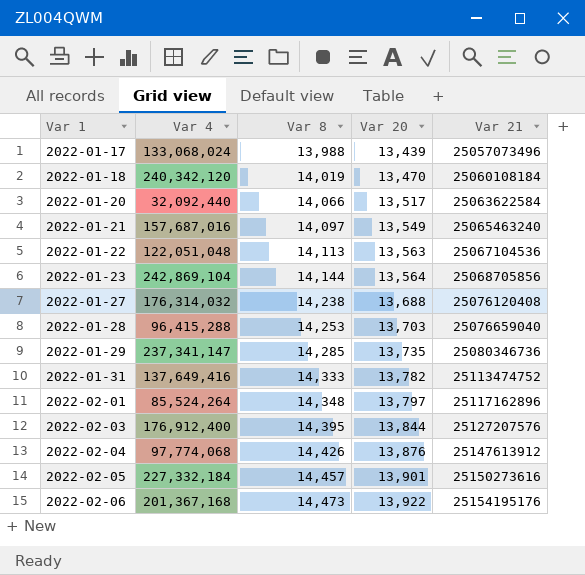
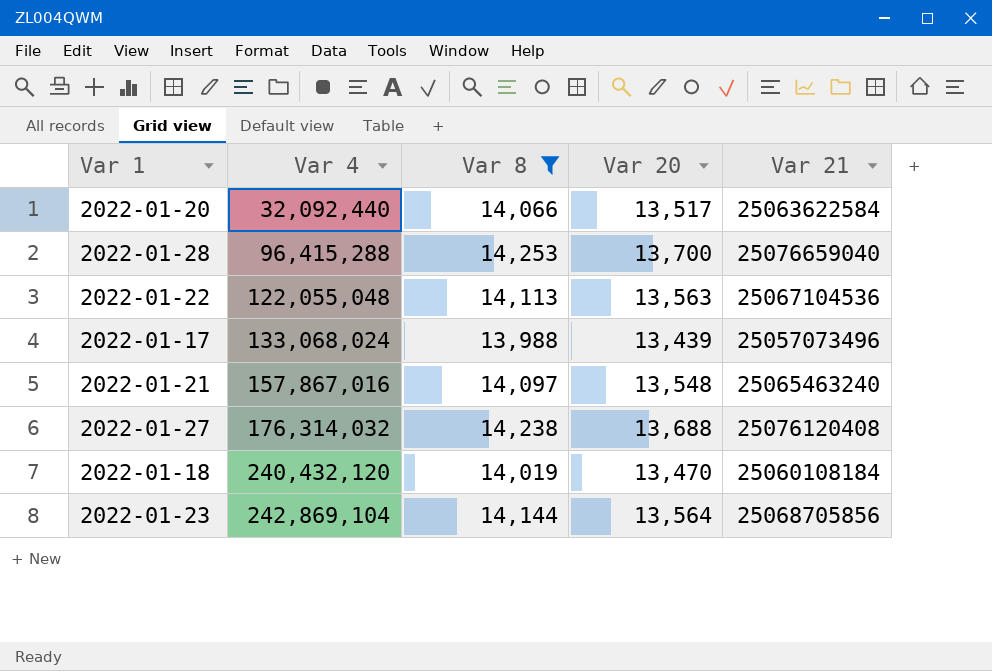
filter: none -> Var 8 <= 14,253
row order: Var 1 ascending -> Var 4 ascending
2022-01-28 | Var 20: 13,703 -> 13,700
2022-01-22 | Var 4: 122,051,048 -> 122,055,048
2022-01-21 | Var 4: 157,687,016 -> 157,867,016
2022-01-21 | Var 20: 13,549 -> 13,548
2022-01-18 | Var 4: 240,342,120 -> 240,432,120

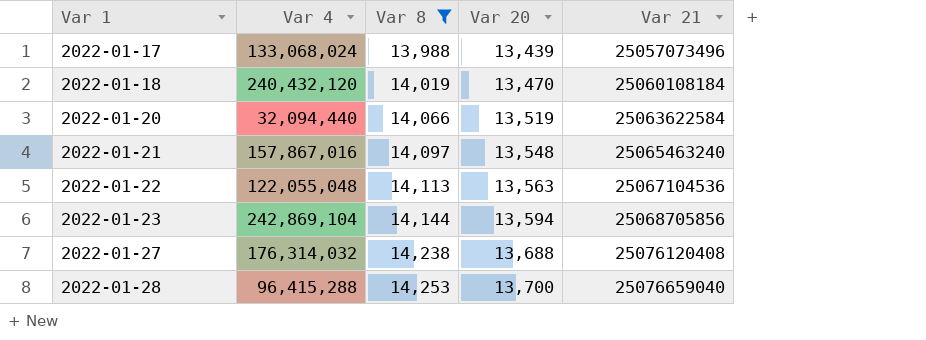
row order: Var 4 ascending -> Var 1 ascending
2022-01-20 | Var 4: 32,092,440 -> 32,094,440
2022-01-20 | Var 20: 13,517 -> 13,519
2022-01-23 | Var 20: 13,564 -> 13,594

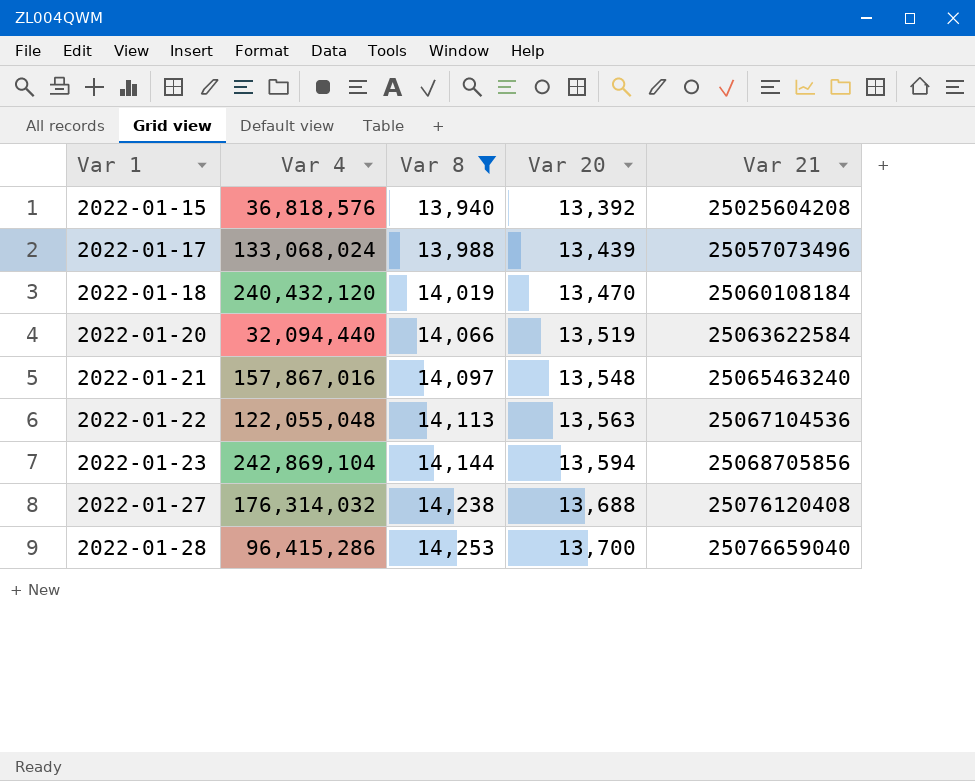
row 2022-01-15: none -> 36,818,576 | 13,940 | 13,392 | 25025604208
2022-01-28 | Var 4: 96,415,288 -> 96,415,286

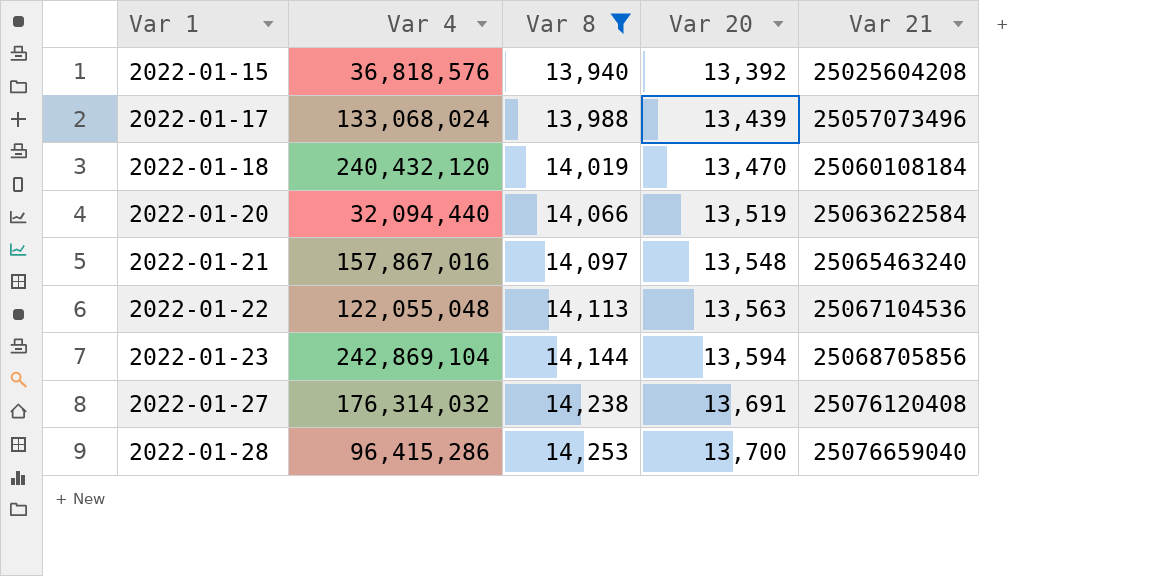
2022-01-27 | Var 20: 13,688 -> 13,691

